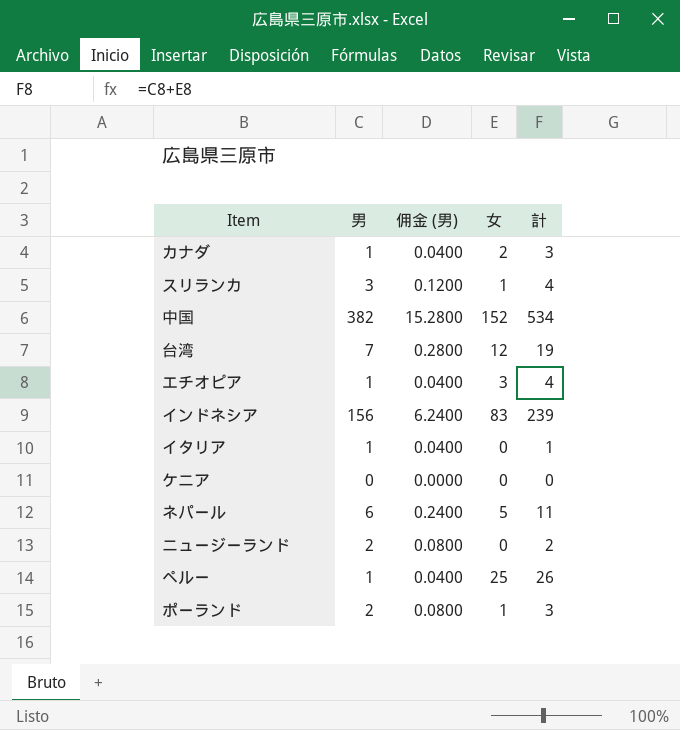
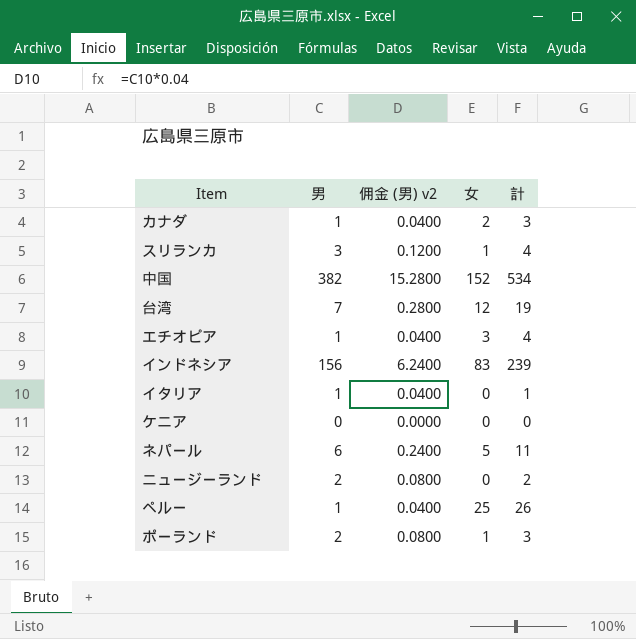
column name: 佣金 (男) -> 佣金 (男) v2

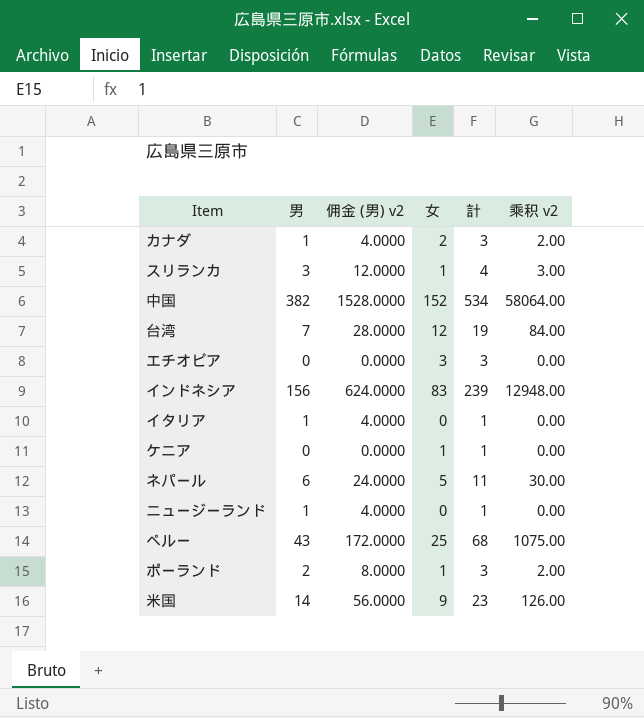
column 佣金 (男) v2 | formula: [男] * 0.04 -> [男] * 4
column 乘积 v2 | formula: none -> [男] * [女]
エチオピア | 男: 1 -> 0
エチオピア | 計: 4 -> 3
ケニア | 女: 0 -> 1
ケニア | 計: 0 -> 1
ニュージーランド | 男: 2 -> 1
ニュージーランド | 計: 2 -> 1
ペルー | 男: 1 -> 43
ペルー | 計: 26 -> 68
row 米国: none -> 14 | 56.0000 | 9 | 23 | 126.00

